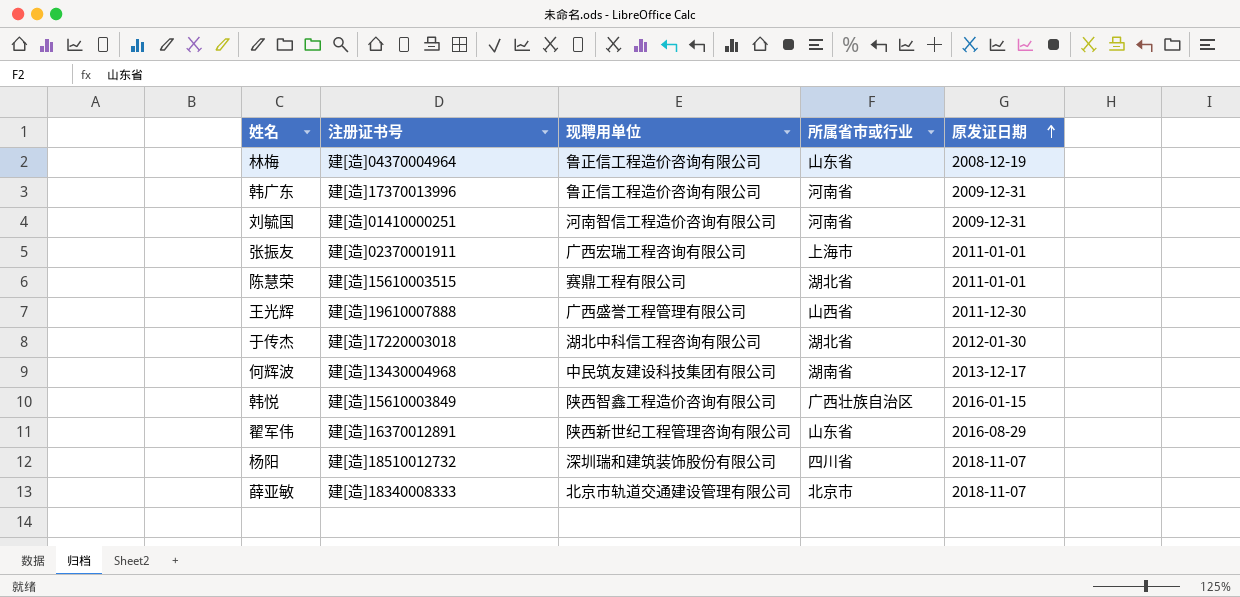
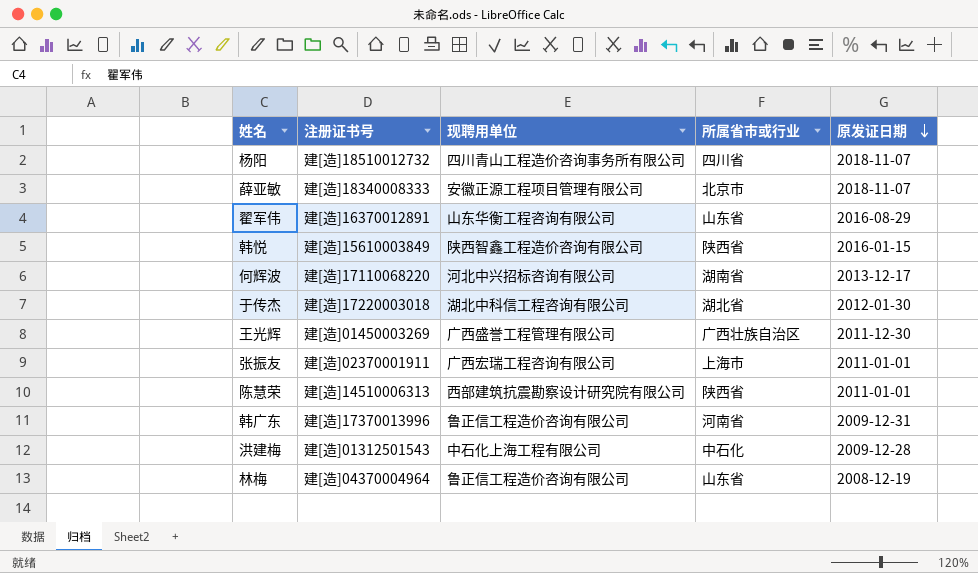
row order: 原发证日期 ascending -> 原发证日期 descending
row 刘毓国: 建[造]01410000251 | 河南智信工程造价咨询有限公司 | 河南省 | 2009-12-31 -> none
杨阳 | 现聘用单位: 深圳瑞和建筑装饰股份有限公司 -> 四川青山工程造价咨询事务所有限公司
薛亚敏 | 现聘用单位: 北京市轨道交通建设管理有限公司 -> 安徽正源工程项目管理有限公司
翟军伟 | 现聘用单位: 陕西新世纪工程管理咨询有限公司 -> 山东华衡工程咨询有限公司
韩悦 | 所属省市或行业: 广西壮族自治区 -> 陕西省
何辉波 | 注册证书号: 建[造]13430004968 -> 建[造]17110068220
何辉波 | 现聘用单位: 中民筑友建设科技集团有限公司 -> 河北中兴招标咨询有限公司
王光辉 | 注册证书号: 建[造]19610007888 -> 建[造]01450003269
王光辉 | 所属省市或行业: 山西省 -> 广西壮族自治区
陈慧荣 | 注册证书号: 建[造]15610003515 -> 建[造]14510006313
陈慧荣 | 现聘用单位: 赛鼎工程有限公司 -> 西部建筑抗震勘察设计研究院有限公司
陈慧荣 | 所属省市或行业: 湖北省 -> 陕西省
row 洪建梅: none -> 建[造]01312501543 | 中石化上海工程有限公司 | 中石化 | 2009-12-28

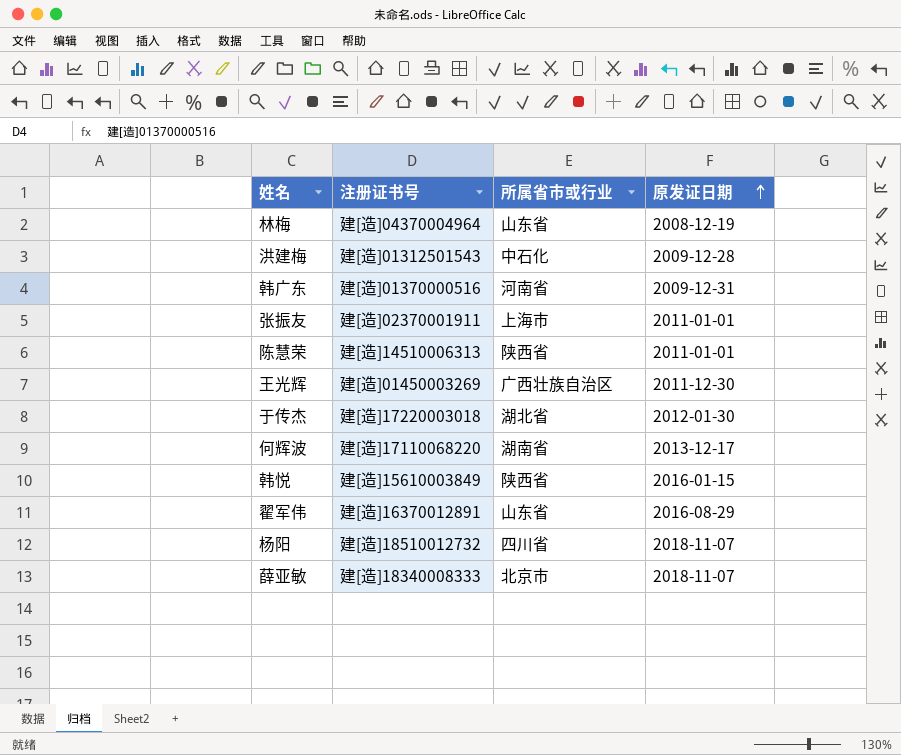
row order: 原发证日期 descending -> 原发证日期 ascending
column 现聘用单位 | position: 3 -> none
韩广东 | 注册证书号: 建[造]17370013996 -> 建[造]01370000516

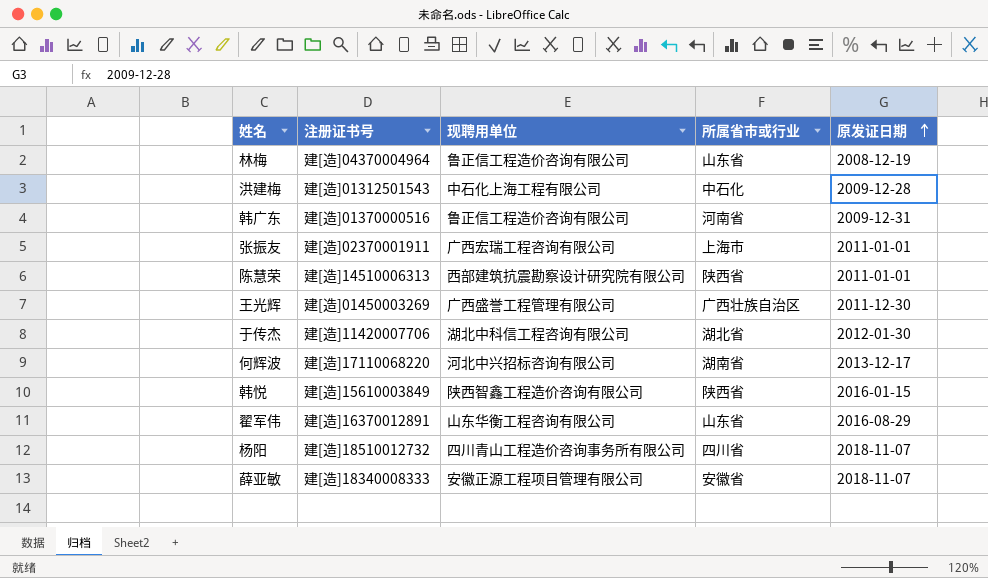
column 现聘用单位 | position: none -> 3
于传杰 | 注册证书号: 建[造]17220003018 -> 建[造]11420007706
薛亚敏 | 所属省市或行业: 北京市 -> 安徽省

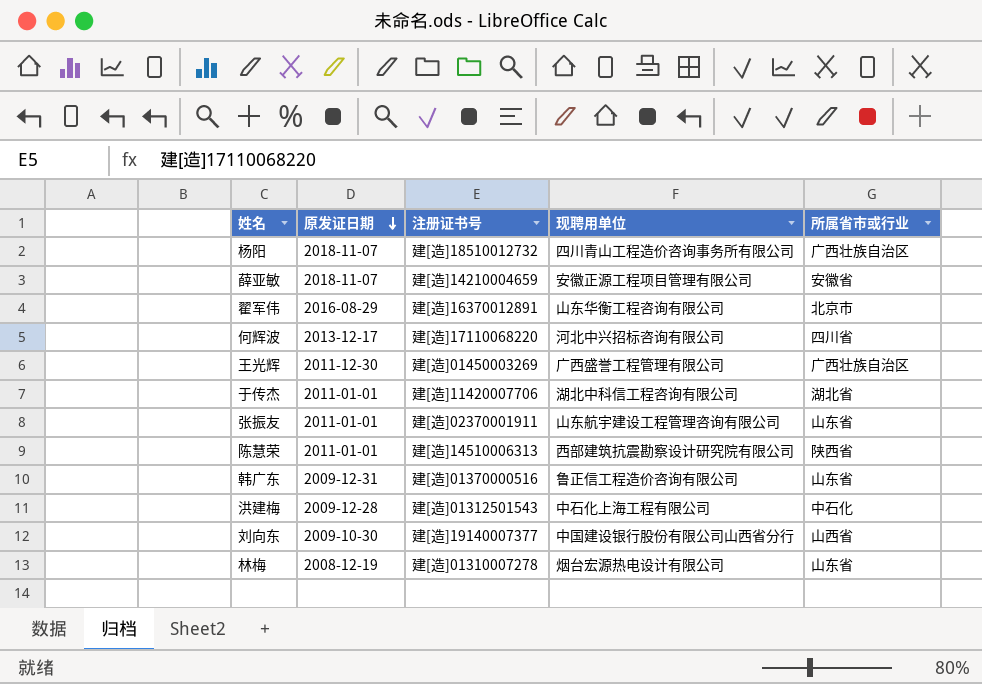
row order: 原发证日期 ascending -> 原发证日期 descending
column 原发证日期 | position: 5 -> 2
row 韩悦: 建[造]15610003849 | 陕西智鑫工程造价咨询有限公司 | 陕西省 | 2016-01-15 -> none
杨阳 | 所属省市或行业: 四川省 -> 广西壮族自治区
薛亚敏 | 注册证书号: 建[造]18340008333 -> 建[造]14210004659
翟军伟 | 所属省市或行业: 山东省 -> 北京市
何辉波 | 所属省市或行业: 湖南省 -> 四川省
于传杰 | 原发证日期: 2012-01-30 -> 2011-01-01
张振友 | 现聘用单位: 广西宏瑞工程咨询有限公司 -> 山东航宇建设工程管理咨询有限公司
张振友 | 所属省市或行业: 上海市 -> 山东省
韩广东 | 所属省市或行业: 河南省 -> 山东省
row 刘向东: none -> 2009-10-30 | 建[造]19140007377 | 中国建设银行股份有限公司山西省分行 | 山西省
林梅 | 注册证书号: 建[造]04370004964 -> 建[造]01310007278
林梅 | 现聘用单位: 鲁正信工程造价咨询有限公司 -> 烟台宏源热电设计有限公司

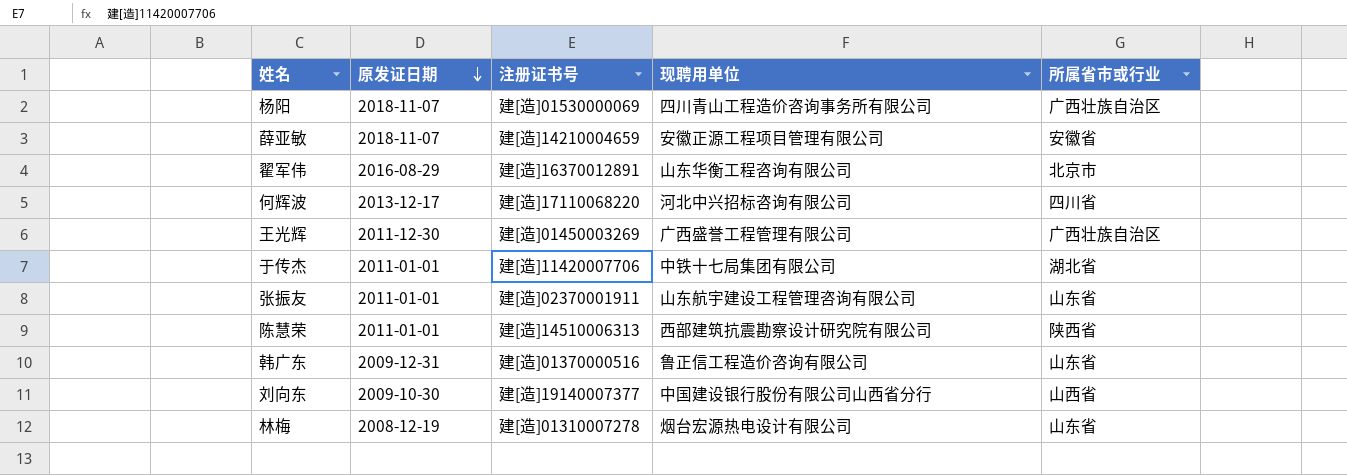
row 洪建梅: 2009-12-28 | 建[造]01312501543 | 中石化上海工程有限公司 | 中石化 -> none
杨阳 | 注册证书号: 建[造]18510012732 -> 建[造]01530000069
于传杰 | 现聘用单位: 湖北中科信工程咨询有限公司 -> 中铁十七局集团有限公司

